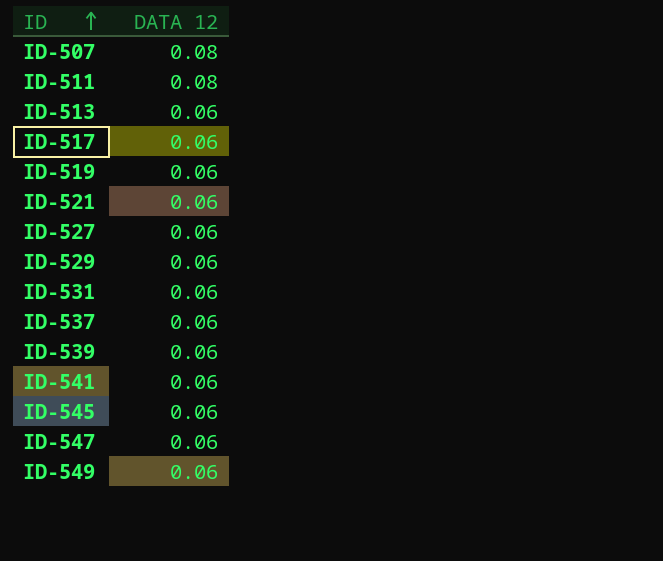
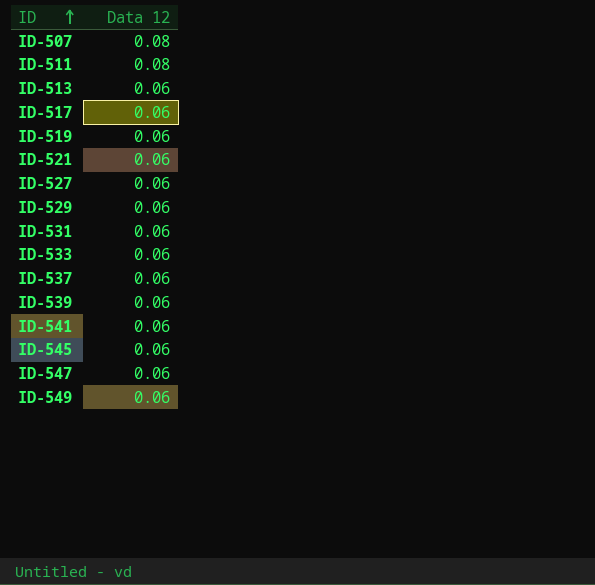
column name: DATA 12 -> Data 12
row ID-533: none -> 0.06

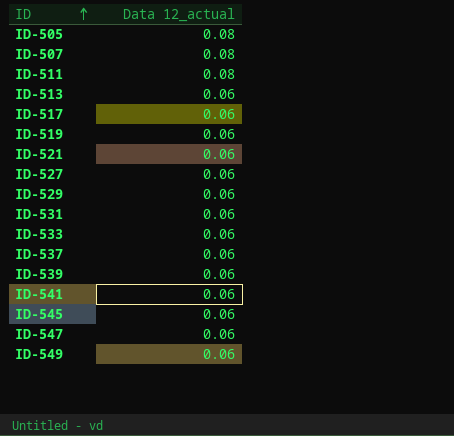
column name: Data 12 -> Data 12_actual
row ID-505: none -> 0.08

